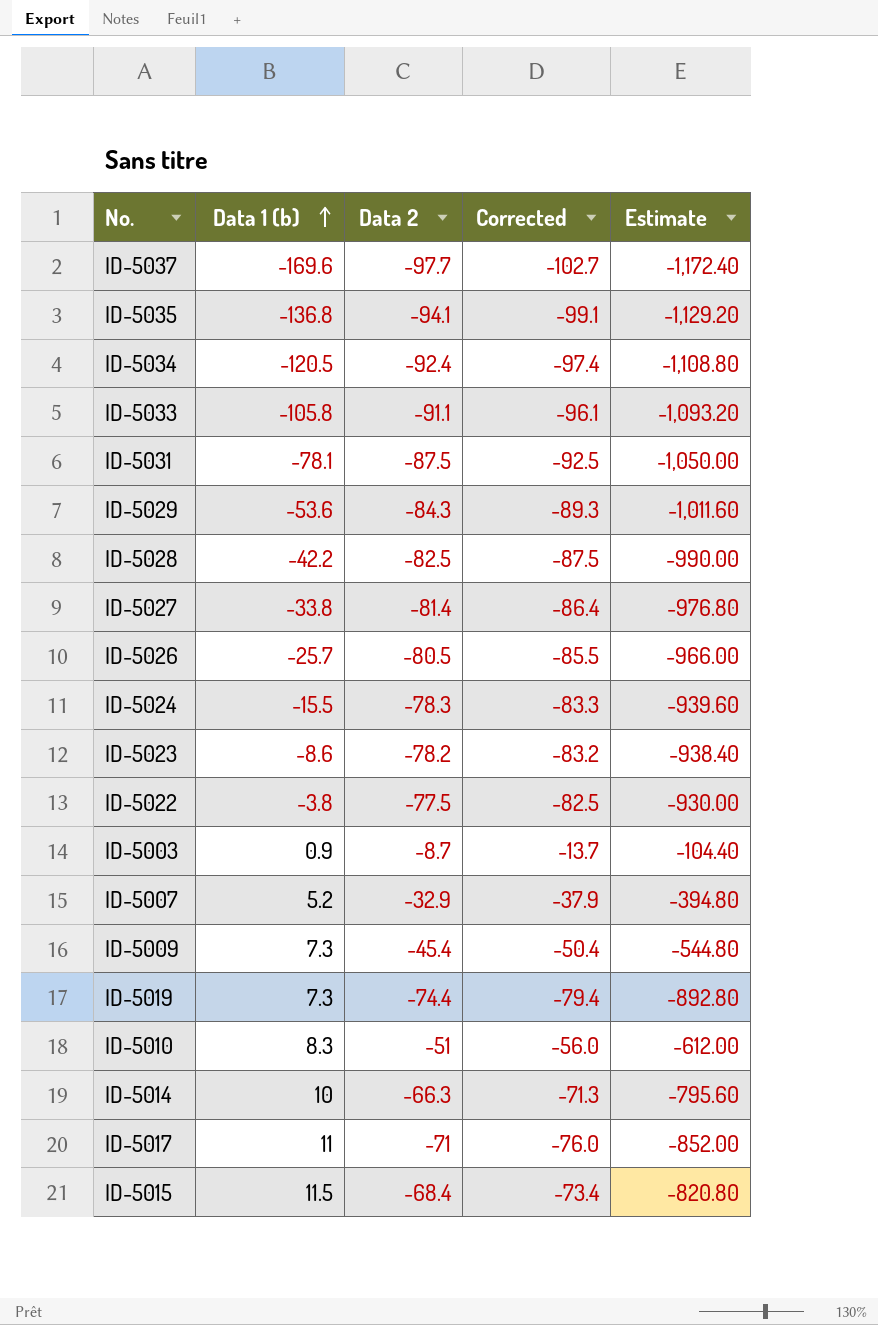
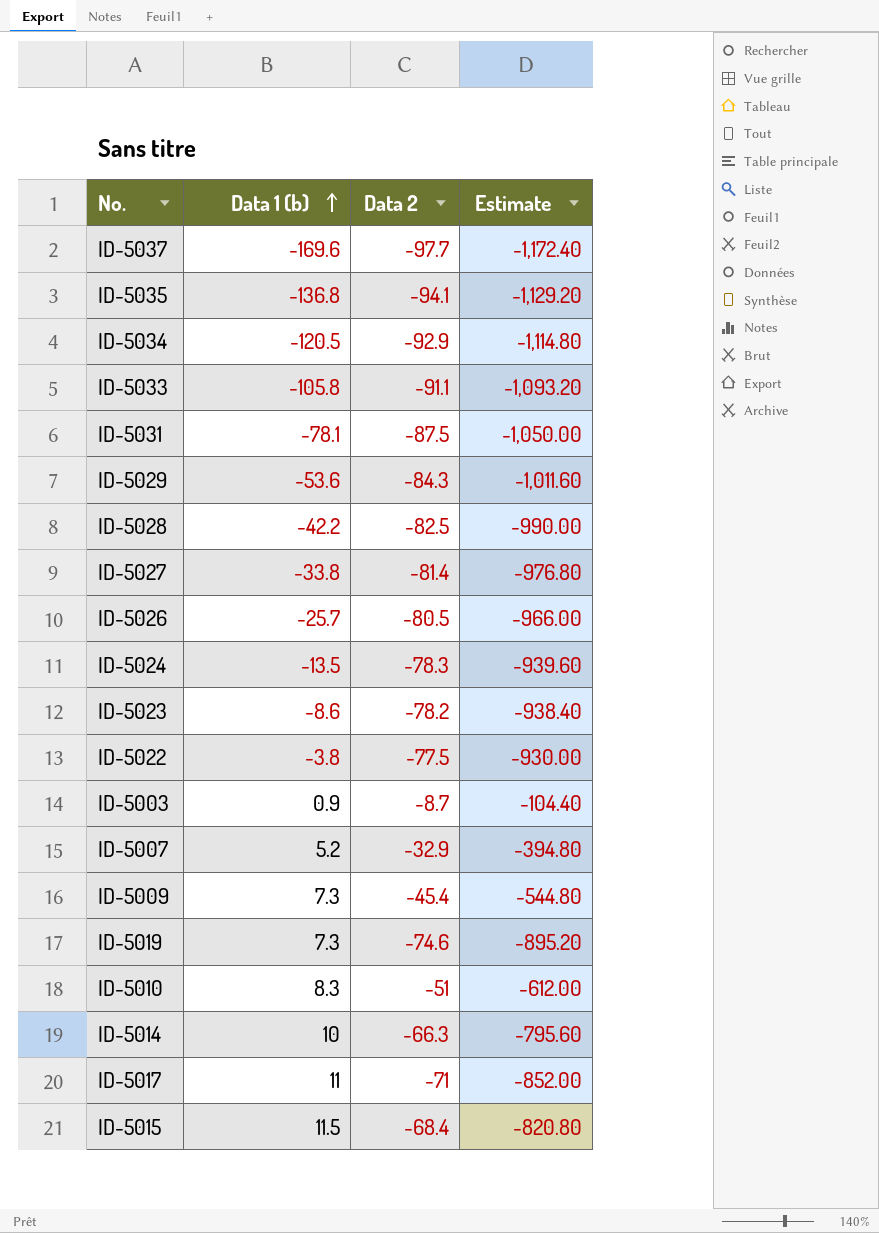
column Corrected | formula: [Data 2] - 5 -> none
ID-5034 | Data 2: -92.4 -> -92.9
ID-5034 | Estimate: -1,108.80 -> -1,114.80
ID-5024 | Data 1 (b): -15.5 -> -13.5
ID-5019 | Data 2: -74.4 -> -74.6
ID-5019 | Estimate: -892.80 -> -895.20

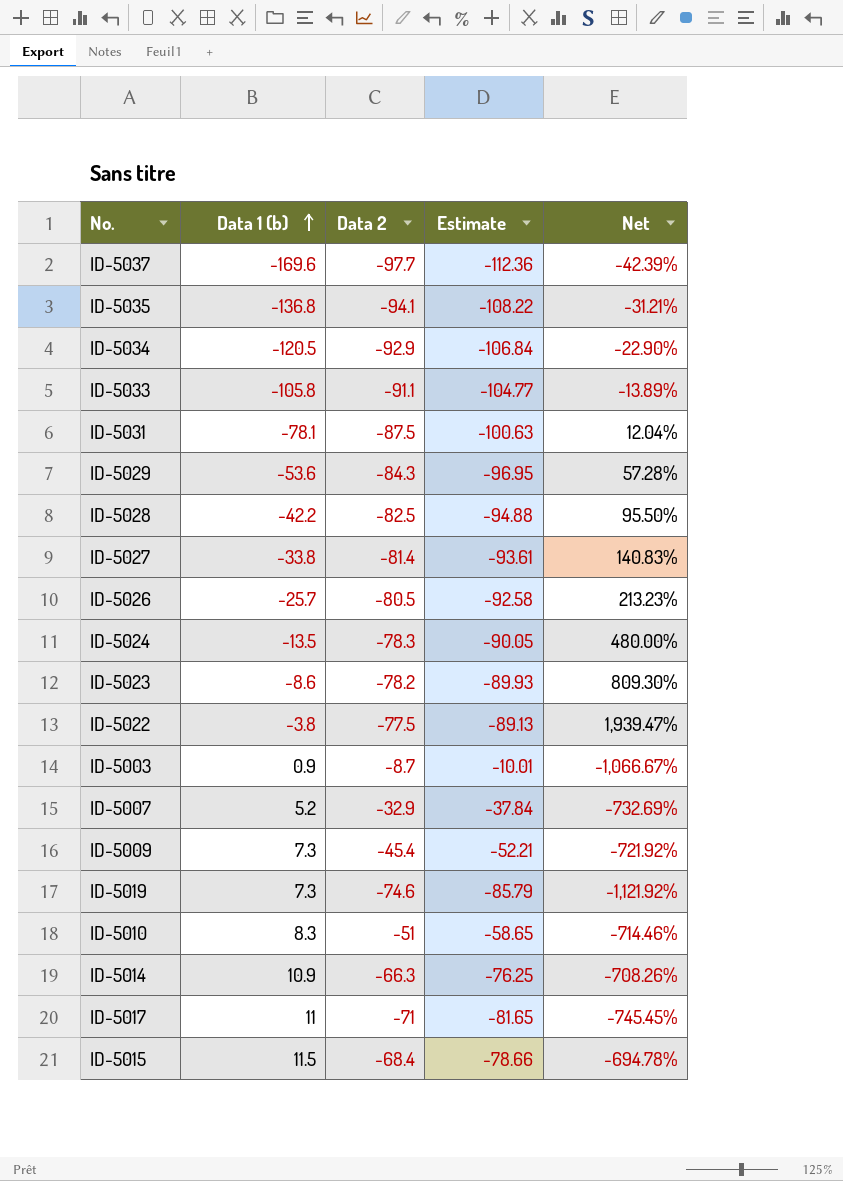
column Estimate | formula: [Data 2] * 12 -> [Data 2] * 1.15
column Net | formula: none -> ([Data 2] - [Data 1 (b)]) / [Data 1 (b)]
ID-5014 | Data 1 (b): 10 -> 10.9

